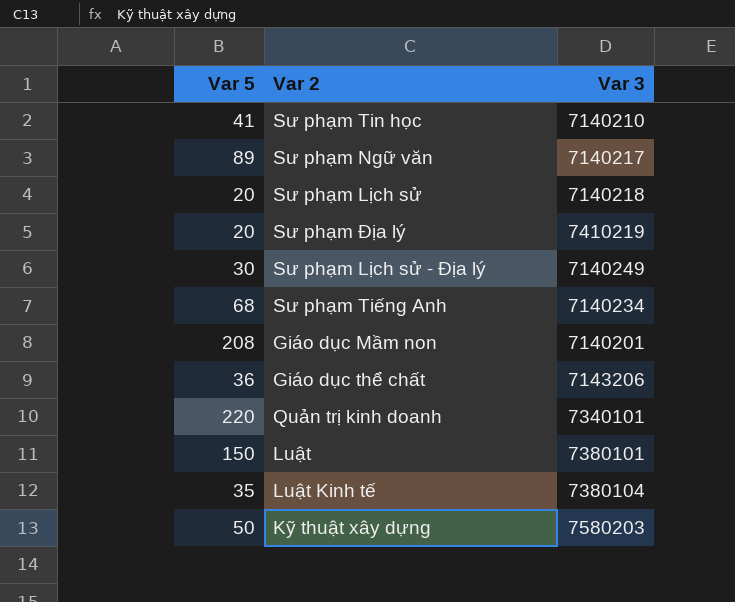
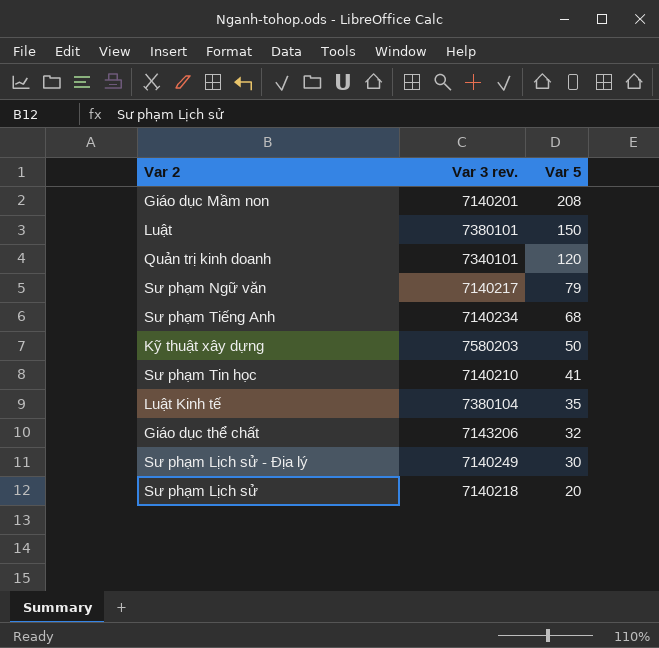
row order: none -> Var 5 descending
column name: Var 3 -> Var 3 rev.
column Var 5 | position: 1 -> 3
row Sư phạm Địa lý: 20 | 7410219 -> none
Quản trị kinh doanh | Var 5: 220 -> 120
Sư phạm Ngữ văn | Var 5: 89 -> 79
Giáo dục thể chất | Var 5: 36 -> 32

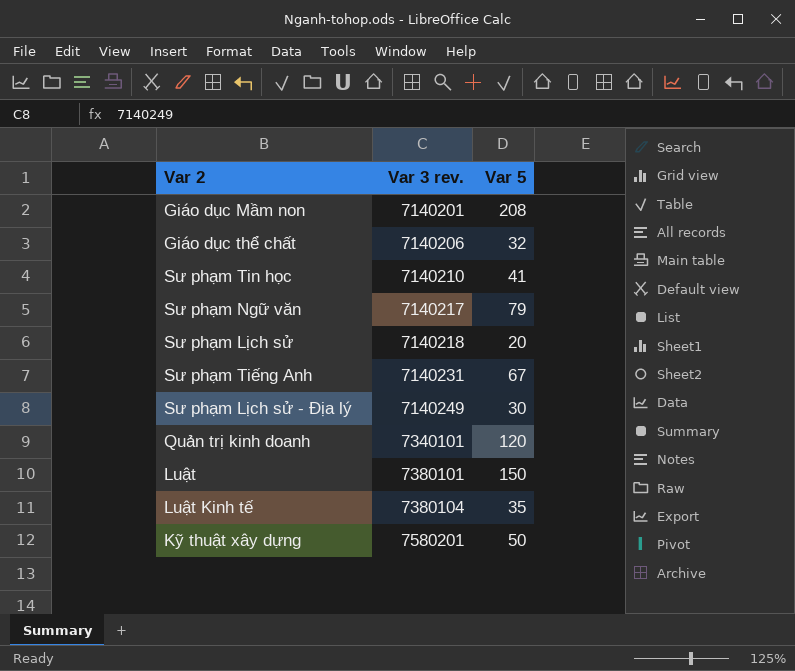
row order: Var 5 descending -> Var 3 rev. ascending
Giáo dục thể chất | Var 3 rev.: 7143206 -> 7140206
Sư phạm Tiếng Anh | Var 3 rev.: 7140234 -> 7140231
Sư phạm Tiếng Anh | Var 5: 68 -> 67
Kỹ thuật xây dựng | Var 3 rev.: 7580203 -> 7580201

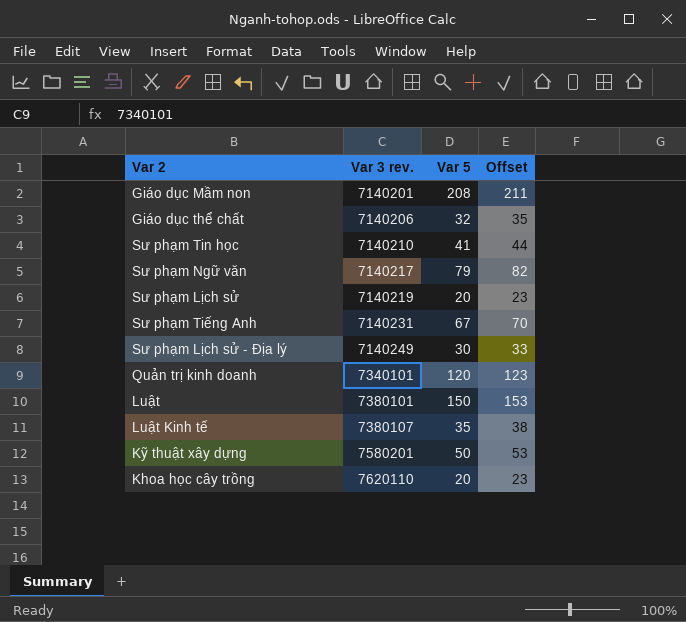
column Offset | formula: none -> [Var 5] + 3
Sư phạm Lịch sử | Var 3 rev.: 7140218 -> 7140219
Luật Kinh tế | Var 3 rev.: 7380104 -> 7380107
row Khoa học cây trồng: none -> 7620110 | 20 | 23

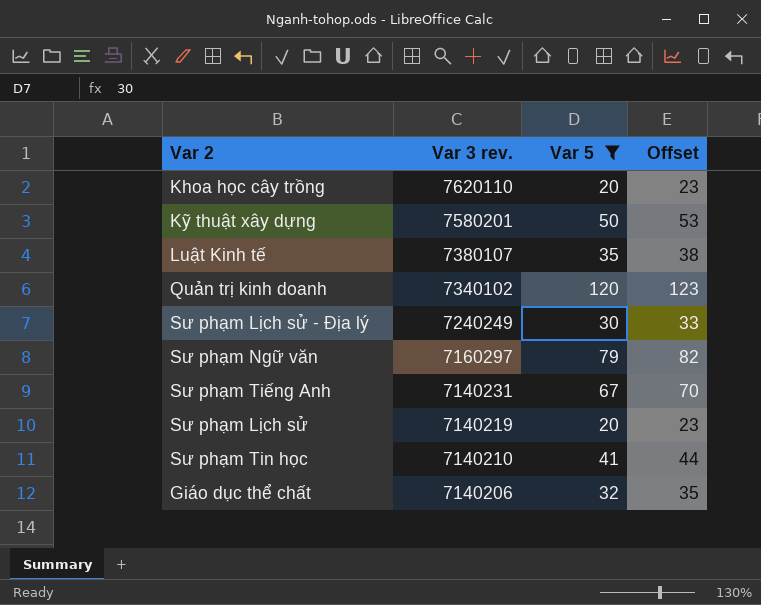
filter: none -> Var 5 <= 120
row order: Var 3 rev. ascending -> Var 3 rev. descending
Quản trị kinh doanh | Var 3 rev.: 7340101 -> 7340102
Sư phạm Lịch sử - Địa lý | Var 3 rev.: 7140249 -> 7240249
Sư phạm Ngữ văn | Var 3 rev.: 7140217 -> 7160297

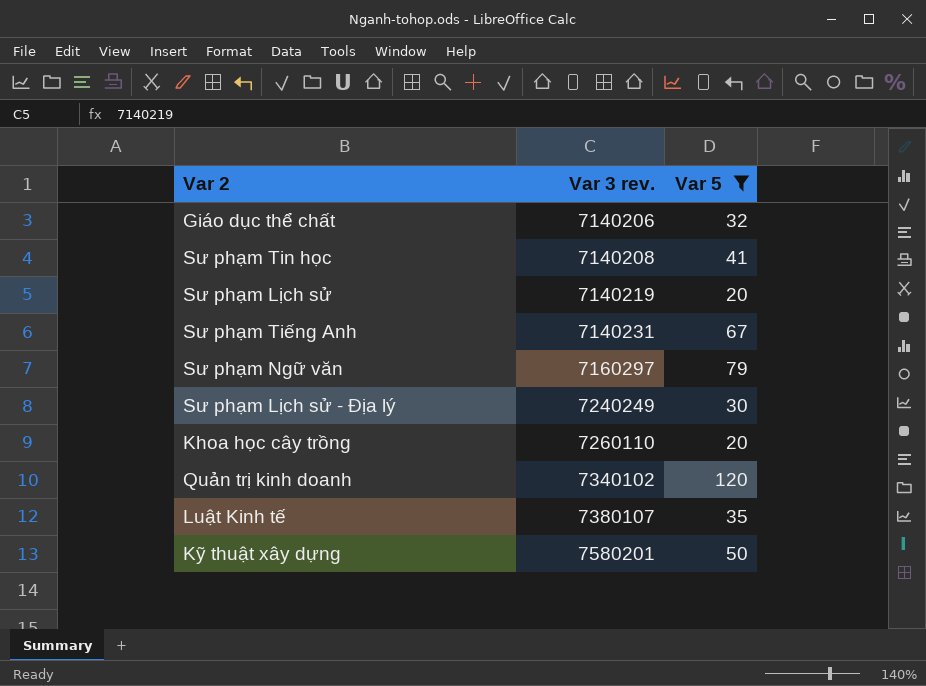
row order: Var 3 rev. descending -> Var 3 rev. ascending
column Offset | formula: [Var 5] + 3 -> none
Sư phạm Tin học | Var 3 rev.: 7140210 -> 7140208
Khoa học cây trồng | Var 3 rev.: 7620110 -> 7260110

